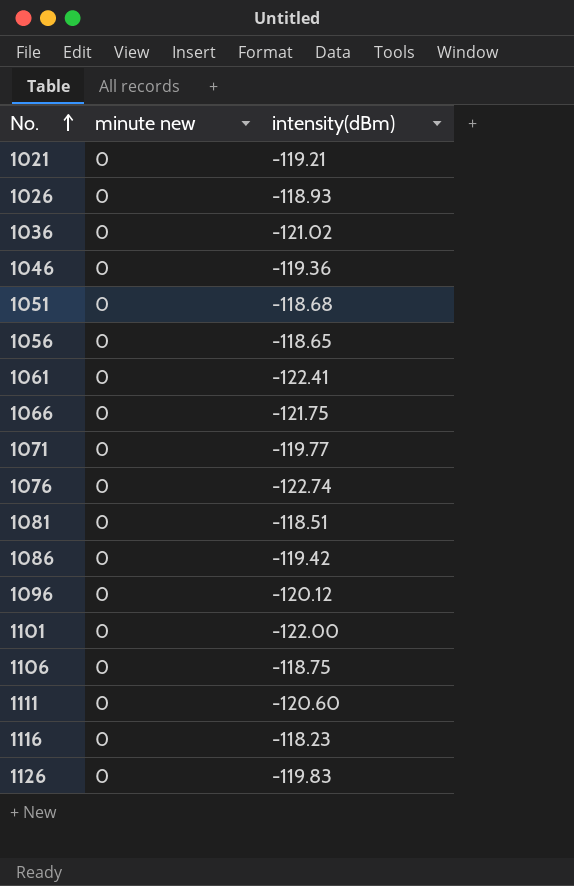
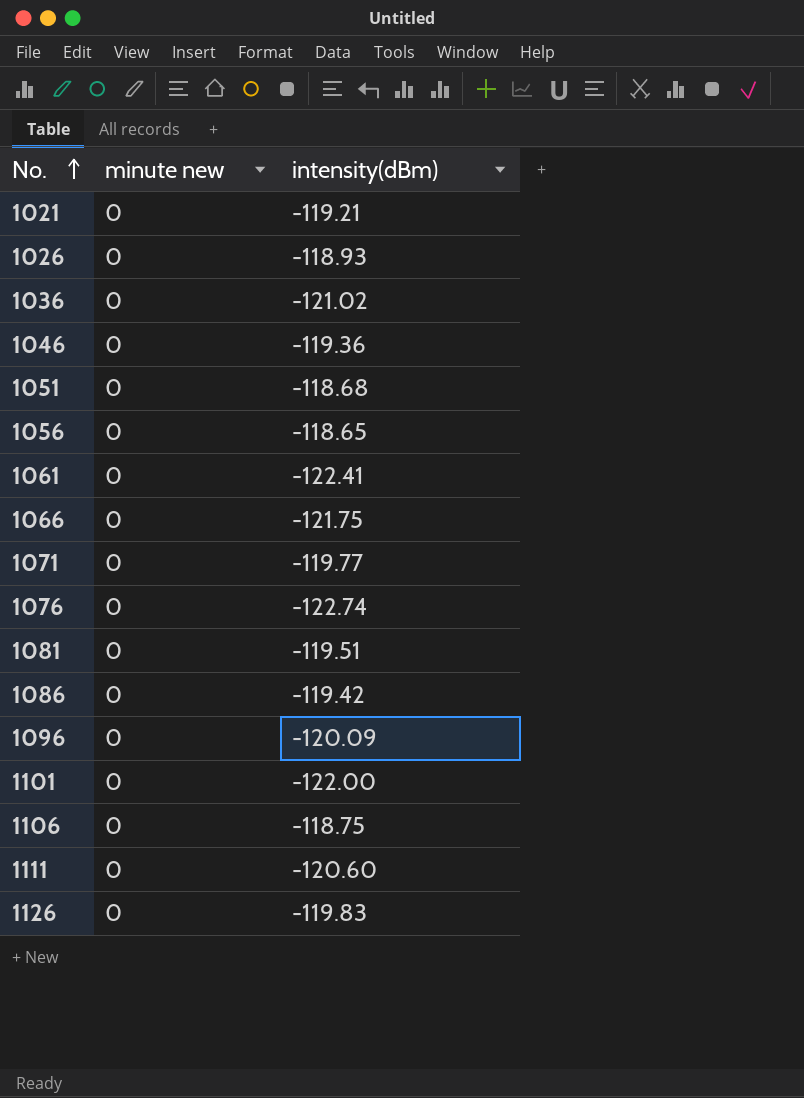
row 1116: 0 | -118.23 -> none
1081 | intensity(dBm): -118.51 -> -119.51
1096 | intensity(dBm): -120.12 -> -120.09

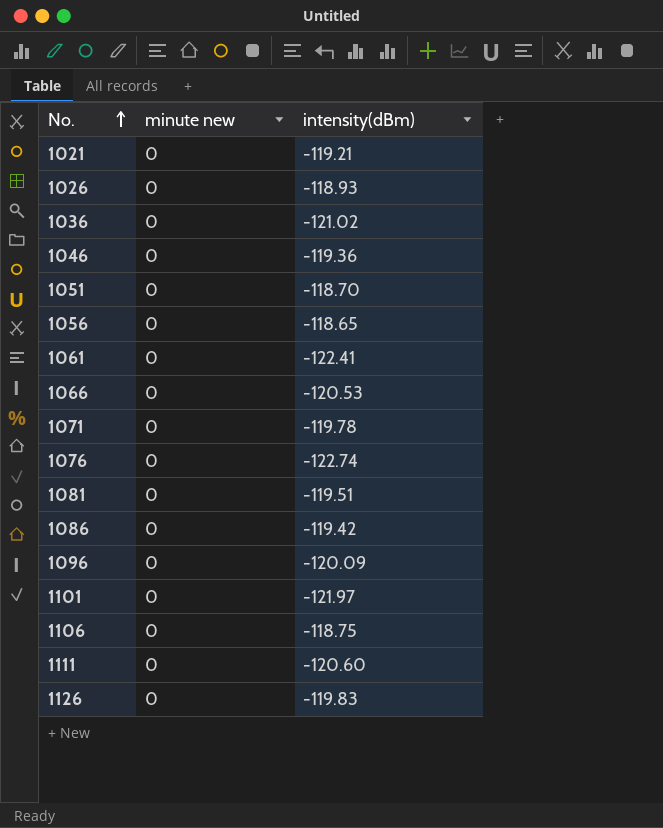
1051 | intensity(dBm): -118.68 -> -118.70
1066 | intensity(dBm): -121.75 -> -120.53
1071 | intensity(dBm): -119.77 -> -119.78
1101 | intensity(dBm): -122.00 -> -121.97

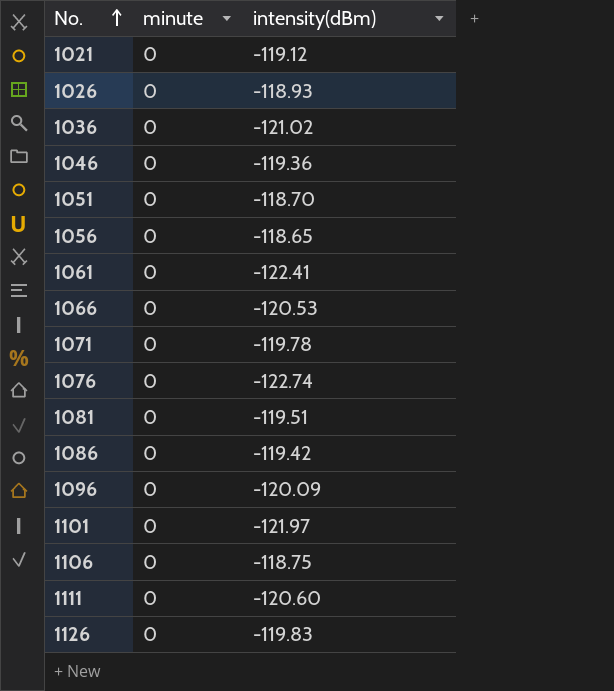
column name: minute new -> minute
1021 | intensity(dBm): -119.21 -> -119.12

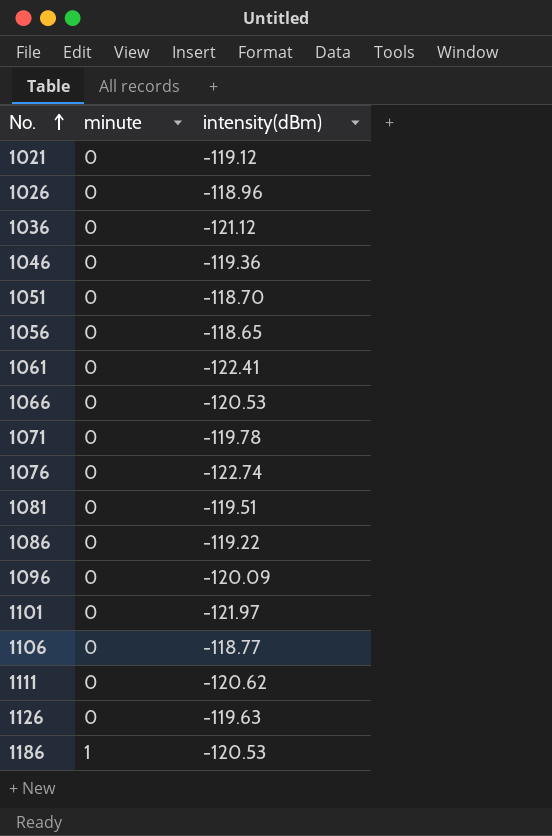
1026 | intensity(dBm): -118.93 -> -118.96
1036 | intensity(dBm): -121.02 -> -121.12
1086 | intensity(dBm): -119.42 -> -119.22
1106 | intensity(dBm): -118.75 -> -118.77
1111 | intensity(dBm): -120.60 -> -120.62
1126 | intensity(dBm): -119.83 -> -119.63
row 1186: none -> 1 | -120.53

